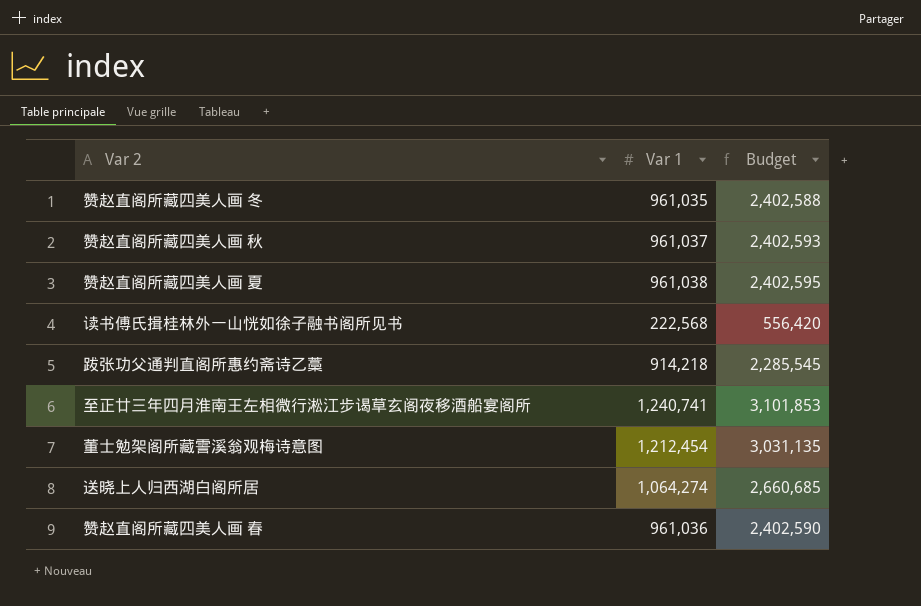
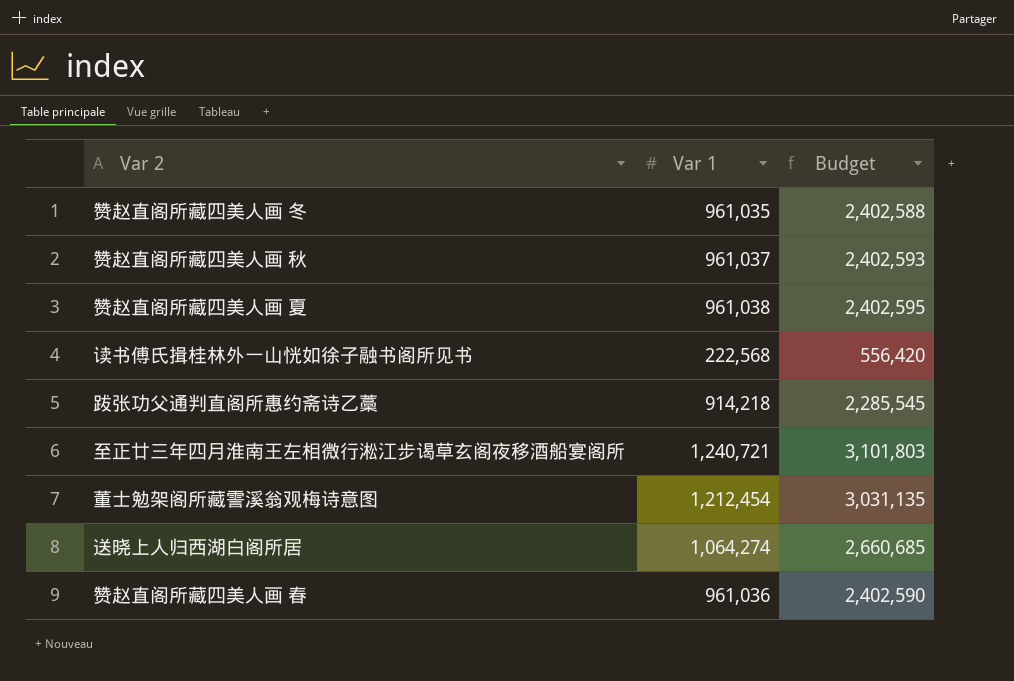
至正廿三年四月淮南王左相微行淞江步谒草玄阁夜移酒船宴阁所 | Var 1: 1,240,741 -> 1,240,721
至正廿三年四月淮南王左相微行淞江步谒草玄阁夜移酒船宴阁所 | Budget: 3,101,853 -> 3,101,803

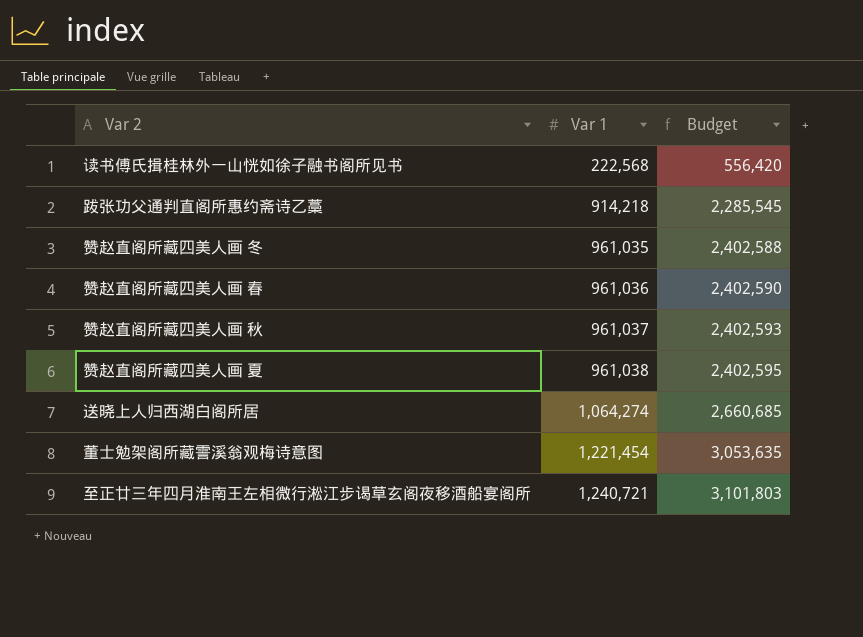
row order: none -> Var 1 ascending
董士勉架阁所藏霅溪翁观梅诗意图 | Var 1: 1,212,454 -> 1,221,454
董士勉架阁所藏霅溪翁观梅诗意图 | Budget: 3,031,135 -> 3,053,635

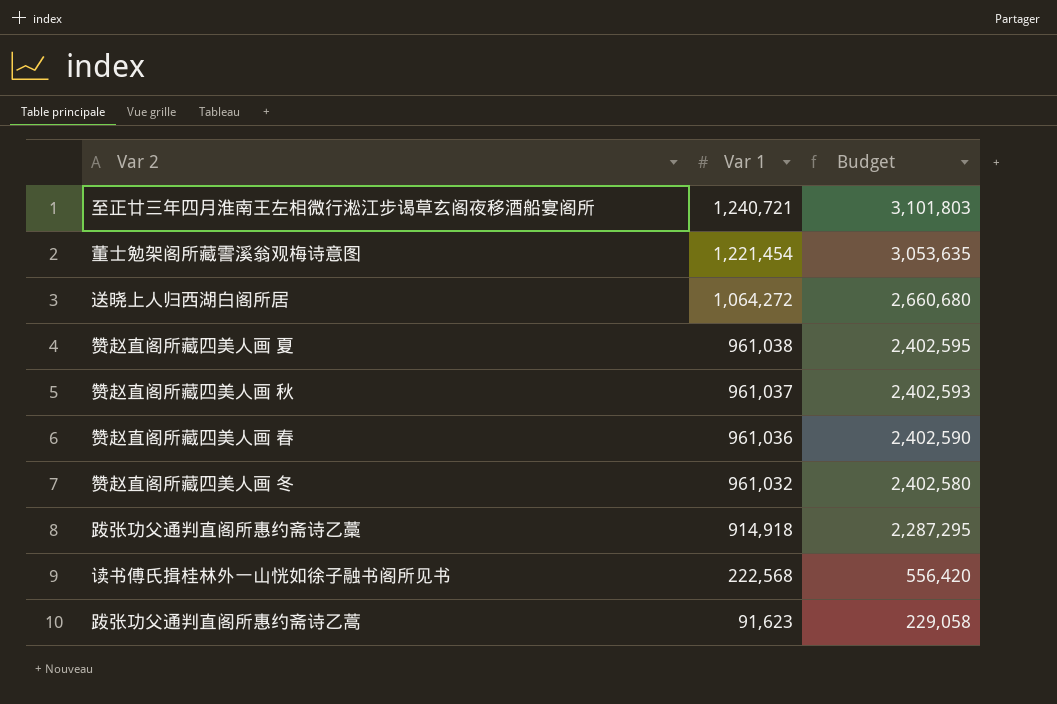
row order: Var 1 ascending -> Var 1 descending
送晓上人归西湖白阁所居 | Var 1: 1,064,274 -> 1,064,272
送晓上人归西湖白阁所居 | Budget: 2,660,685 -> 2,660,680
赞赵直阁所藏四美人画 冬 | Var 1: 961,035 -> 961,032
赞赵直阁所藏四美人画 冬 | Budget: 2,402,588 -> 2,402,580
跋张功父通判直阁所惠约斋诗乙藁 | Var 1: 914,218 -> 914,918
跋张功父通判直阁所惠约斋诗乙藁 | Budget: 2,285,545 -> 2,287,295
row 跋张功父通判直阁所惠约斋诗乙蒿: none -> 91,623 | 229,058

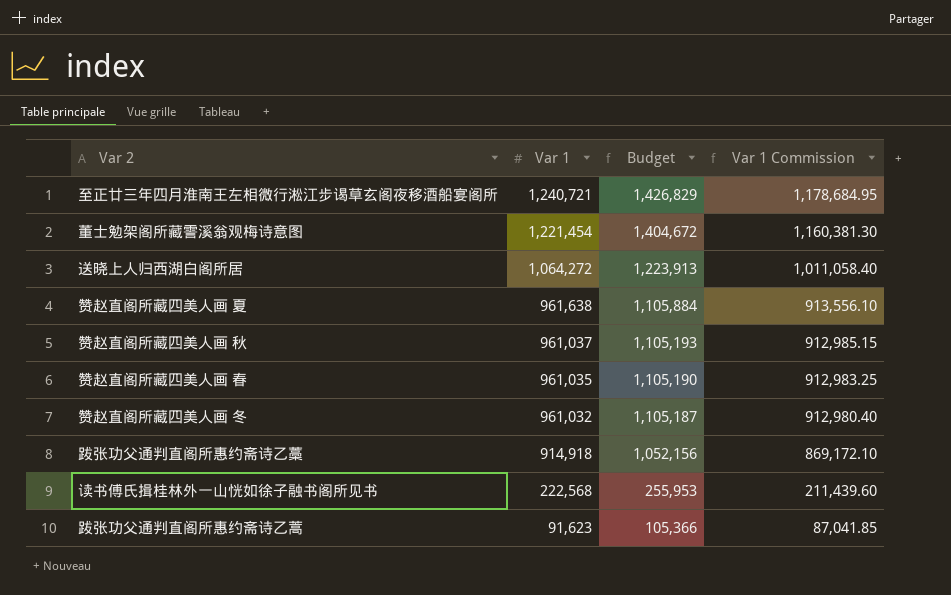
column Budget | formula: [Var 1] * 2.5 -> [Var 1] * 1.15
column Var 1 Commission | formula: none -> [Var 1] * 0.95
赞赵直阁所藏四美人画 夏 | Var 1: 961,038 -> 961,638
赞赵直阁所藏四美人画 春 | Var 1: 961,036 -> 961,035

